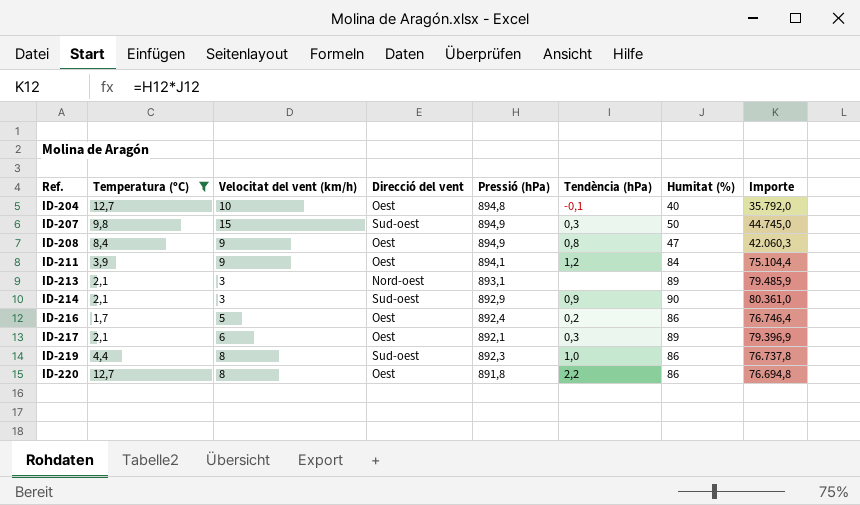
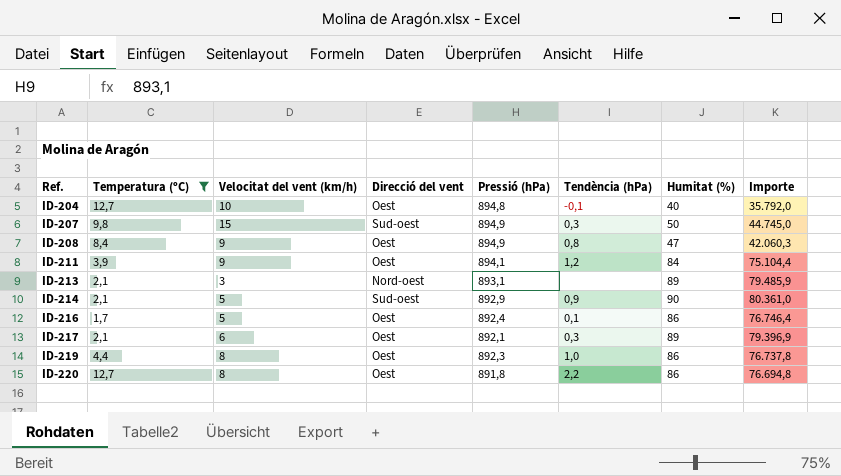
ID-214 | Velocitat del vent (km/h): 3 -> 5
ID-216 | Tendència (hPa): 0,2 -> 0,1
ID-219 | Direcció del vent: Sud-oest -> Oest

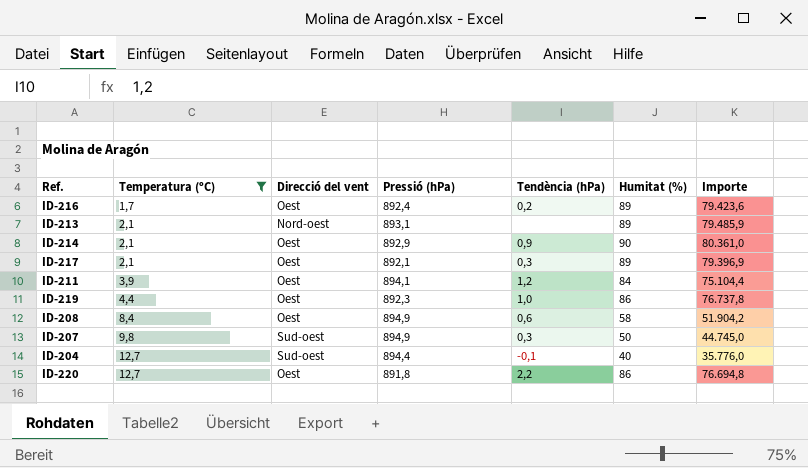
row order: Ref. ascending -> Temperatura (ºC) ascending
column Velocitat del vent (km/h) | position: 3 -> none
ID-216 | Tendència (hPa): 0,1 -> 0,2
ID-216 | Humitat (%): 86 -> 89
ID-216 | Importe: 76.746,4 -> 79.423,6
ID-214 | Direcció del vent: Sud-oest -> Oest
ID-208 | Tendència (hPa): 0,8 -> 0,6
ID-208 | Humitat (%): 47 -> 58
ID-208 | Importe: 42.060,3 -> 51.904,2
ID-204 | Direcció del vent: Oest -> Sud-oest
ID-204 | Pressió (hPa): 894,8 -> 894,4
ID-204 | Importe: 35.792,0 -> 35.776,0

